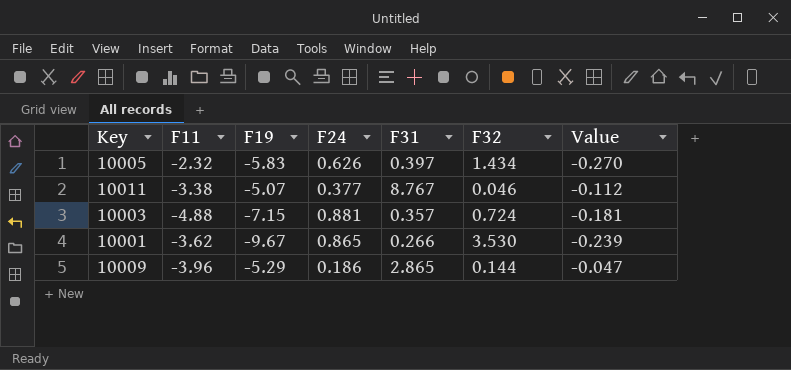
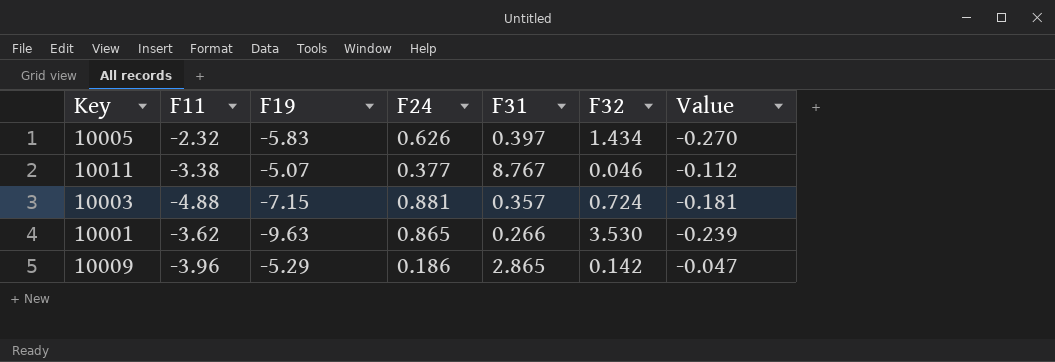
10001 | F19: -9.67 -> -9.63
10009 | F32: 0.144 -> 0.142

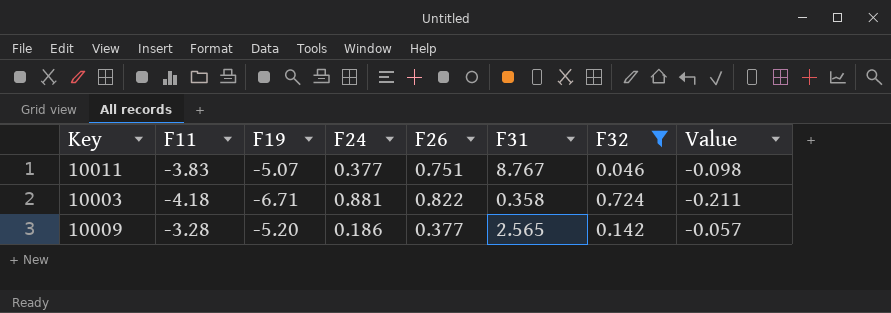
filter: none -> F32 <= 0.724
column F26 | position: none -> 5
10011 | F11: -3.38 -> -3.83
10011 | Value: -0.112 -> -0.098
10003 | F11: -4.88 -> -4.18
10003 | F19: -7.15 -> -6.71
10003 | F31: 0.357 -> 0.358
10003 | Value: -0.181 -> -0.211
10009 | F11: -3.96 -> -3.28
10009 | F19: -5.29 -> -5.20
10009 | F31: 2.865 -> 2.565
10009 | Value: -0.047 -> -0.057

